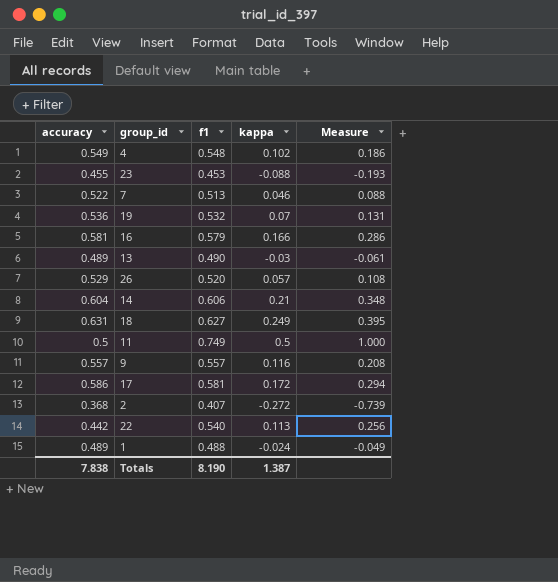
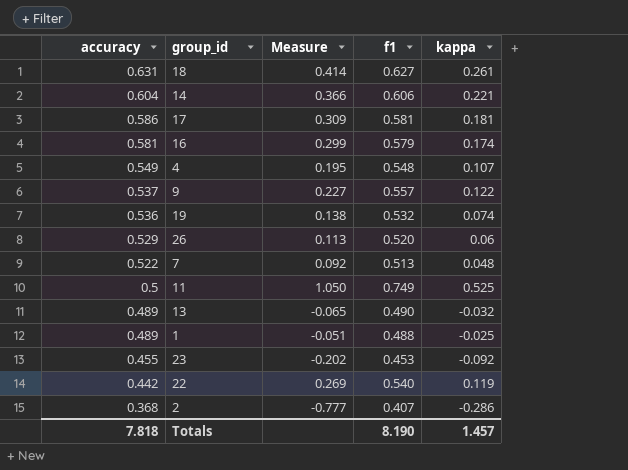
row order: none -> accuracy descending
column Measure | position: 5 -> 3
18 | Measure: 0.395 -> 0.414
18 | kappa: 0.249 -> 0.261
14 | Measure: 0.348 -> 0.366
14 | kappa: 0.21 -> 0.221
17 | Measure: 0.294 -> 0.309
17 | kappa: 0.172 -> 0.181
16 | Measure: 0.286 -> 0.299
16 | kappa: 0.166 -> 0.174
4 | Measure: 0.186 -> 0.195
4 | kappa: 0.102 -> 0.107
9 | accuracy: 0.557 -> 0.537
9 | Measure: 0.208 -> 0.227
9 | kappa: 0.116 -> 0.122
19 | Measure: 0.131 -> 0.138
19 | kappa: 0.07 -> 0.074
26 | Measure: 0.108 -> 0.113
26 | kappa: 0.057 -> 0.06
7 | Measure: 0.088 -> 0.092
7 | kappa: 0.046 -> 0.048
11 | Measure: 1.000 -> 1.050
11 | kappa: 0.5 -> 0.525
13 | Measure: -0.061 -> -0.065
13 | kappa: -0.03 -> -0.032
1 | Measure: -0.049 -> -0.051
1 | kappa: -0.024 -> -0.025
23 | Measure: -0.193 -> -0.202
23 | kappa: -0.088 -> -0.092
22 | Measure: 0.256 -> 0.269
22 | kappa: 0.113 -> 0.119
2 | Measure: -0.739 -> -0.777
2 | kappa: -0.272 -> -0.286
Totals | accuracy: 7.838 -> 7.818
Totals | kappa: 1.387 -> 1.457

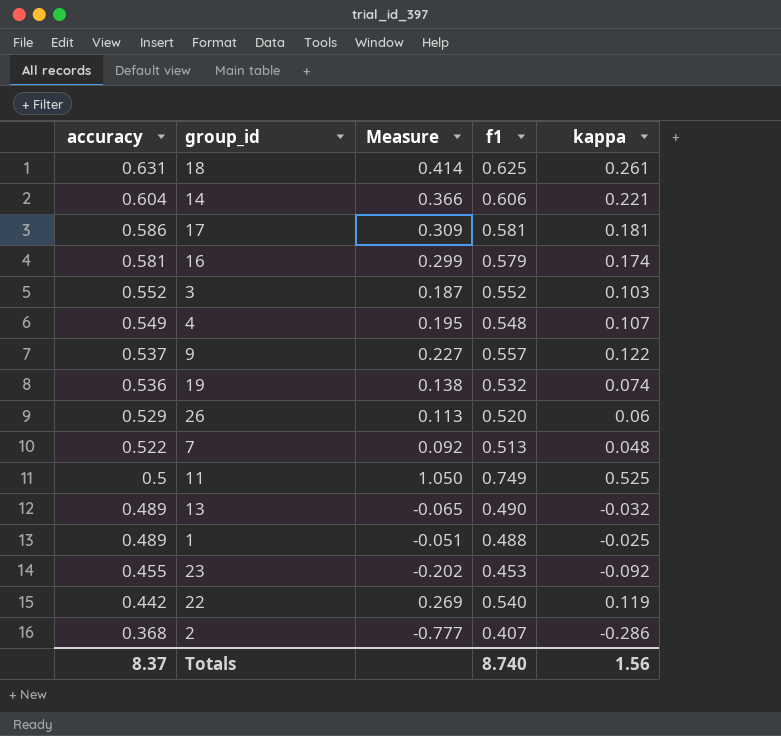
18 | f1: 0.627 -> 0.625
row 3: none -> 0.552 | 0.187 | 0.552 | 0.103
Totals | accuracy: 7.818 -> 8.37
Totals | f1: 8.190 -> 8.740
Totals | kappa: 1.457 -> 1.56

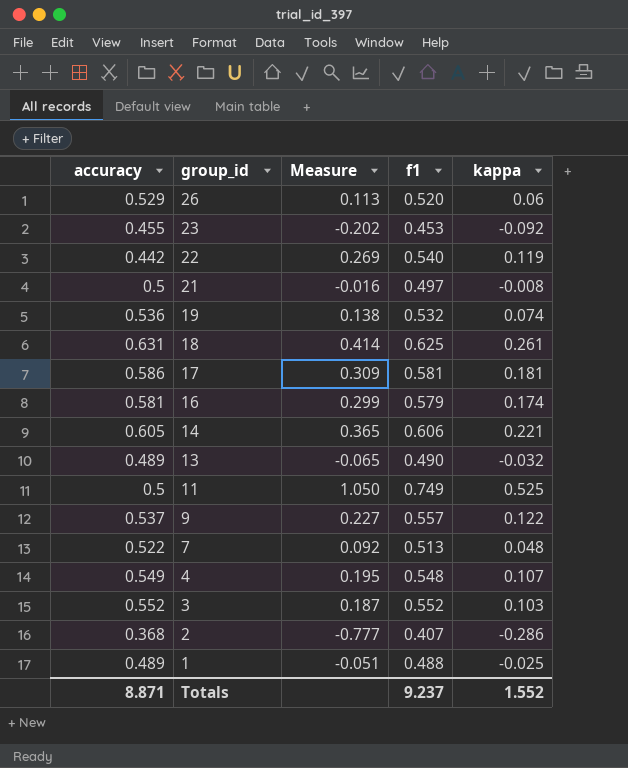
row order: accuracy descending -> group_id descending
row 21: none -> 0.5 | -0.016 | 0.497 | -0.008
14 | accuracy: 0.604 -> 0.605
14 | Measure: 0.366 -> 0.365
Totals | accuracy: 8.37 -> 8.871
Totals | f1: 8.740 -> 9.237
Totals | kappa: 1.56 -> 1.552

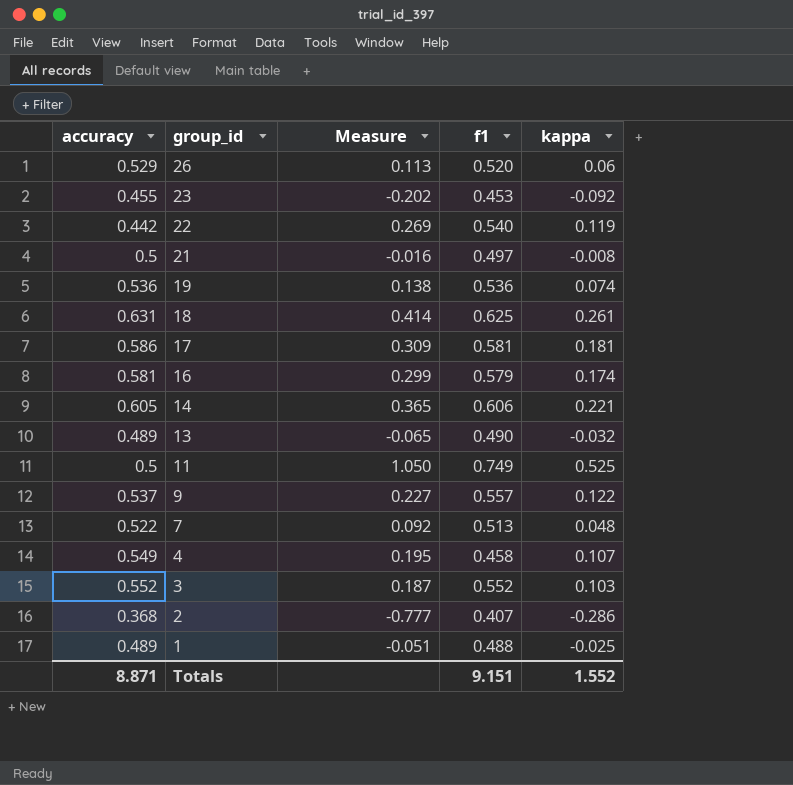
19 | f1: 0.532 -> 0.536
4 | f1: 0.548 -> 0.458
Totals | f1: 9.237 -> 9.151

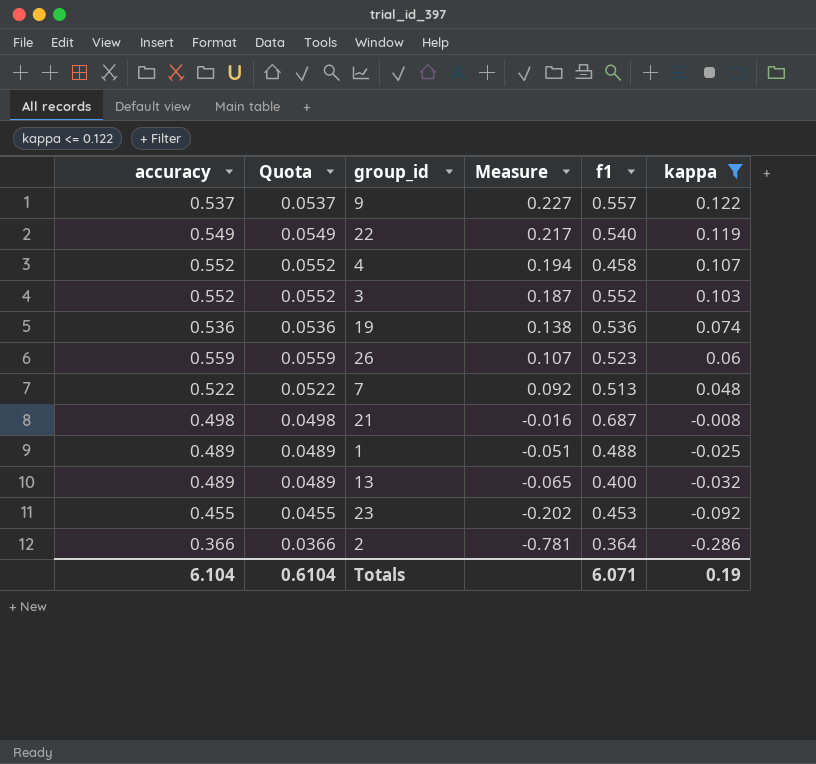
filter: none -> kappa <= 0.122
row order: group_id descending -> Measure descending
column Quota | formula: none -> [accuracy] * 0.1
22 | accuracy: 0.442 -> 0.549
22 | Measure: 0.269 -> 0.217
4 | accuracy: 0.549 -> 0.552
4 | Measure: 0.195 -> 0.194
26 | accuracy: 0.529 -> 0.559
26 | Measure: 0.113 -> 0.107
26 | f1: 0.520 -> 0.523
21 | accuracy: 0.5 -> 0.498
21 | f1: 0.497 -> 0.687
13 | f1: 0.490 -> 0.400
2 | accuracy: 0.368 -> 0.366
2 | Measure: -0.777 -> -0.781
2 | f1: 0.407 -> 0.364
Totals | accuracy: 8.871 -> 6.104
Totals | f1: 9.151 -> 6.071
Totals | kappa: 1.552 -> 0.19

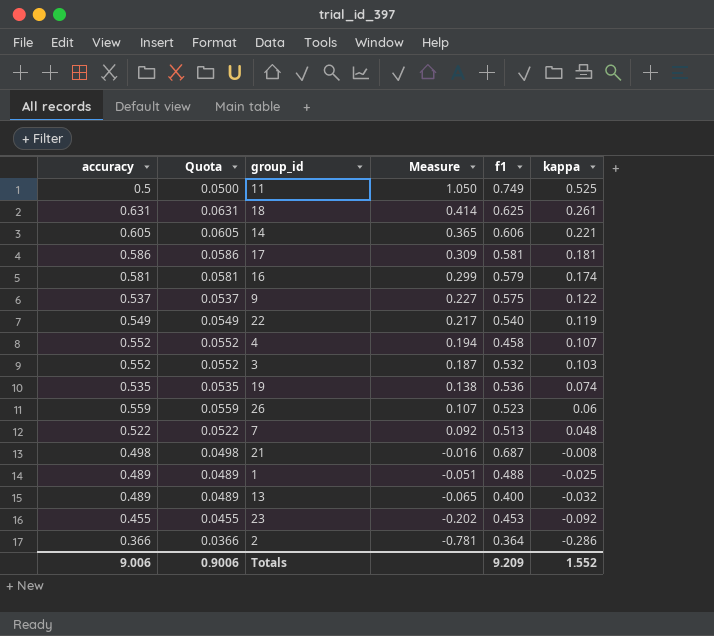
filter: kappa <= 0.122 -> none
9 | f1: 0.557 -> 0.575
3 | f1: 0.552 -> 0.532
19 | accuracy: 0.536 -> 0.535
19 | Quota: 0.0536 -> 0.0535
Totals | accuracy: 6.104 -> 9.006
Totals | Quota: 0.6104 -> 0.9006
Totals | f1: 6.071 -> 9.209
Totals | kappa: 0.19 -> 1.552

